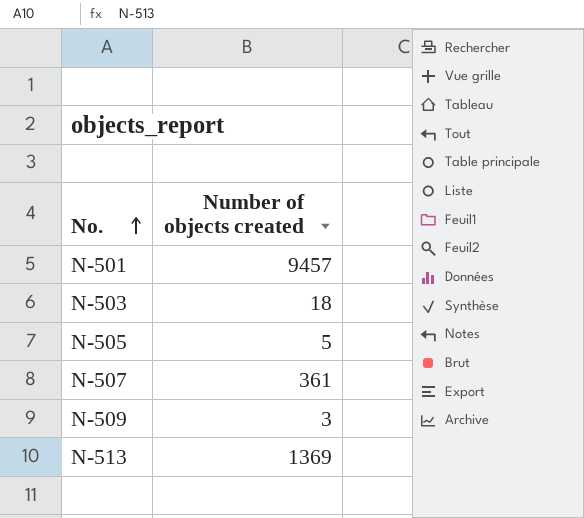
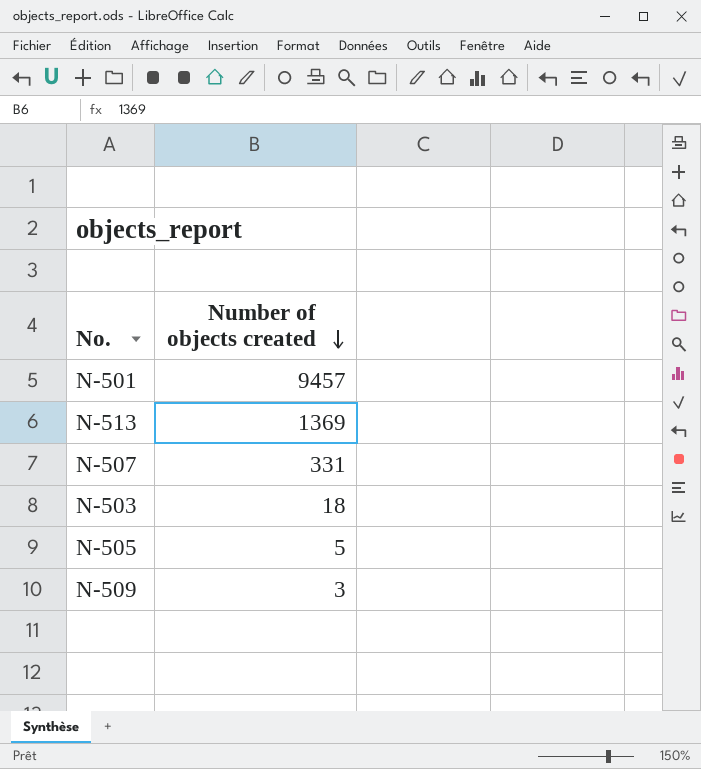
row order: No. ascending -> Number of objects created descending
N-507 | Number of objects created: 361 -> 331

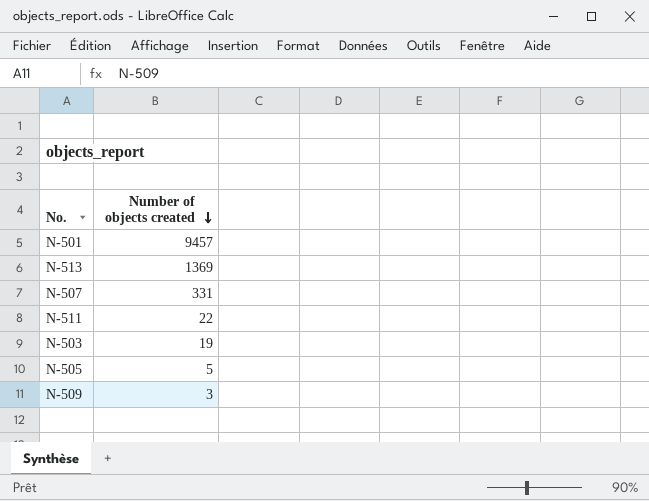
row N-511: none -> 22
N-503 | Number of objects created: 18 -> 19

